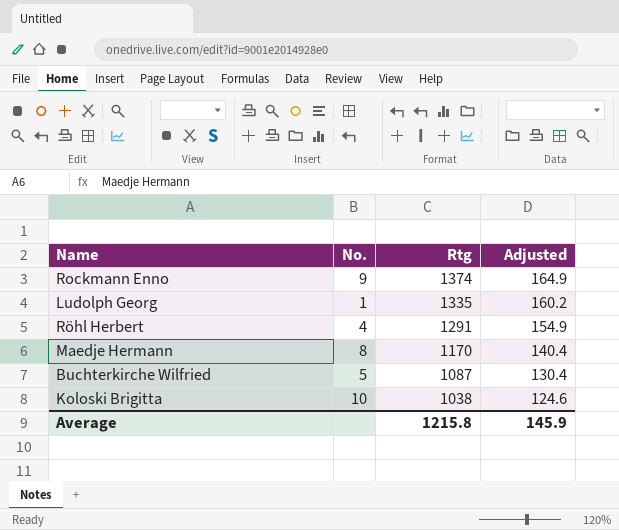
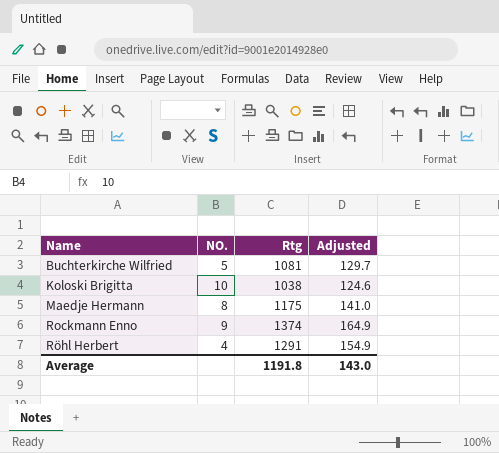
row order: Rtg descending -> Name ascending
column name: No. -> NO.
row Ludolph Georg: 1 | 1335 | 160.2 -> none
Buchterkirche Wilfried | Rtg: 1087 -> 1081
Buchterkirche Wilfried | Adjusted: 130.4 -> 129.7
Maedje Hermann | Rtg: 1170 -> 1175
Maedje Hermann | Adjusted: 140.4 -> 141.0
Average | Rtg: 1215.8 -> 1191.8
Average | Adjusted: 145.9 -> 143.0

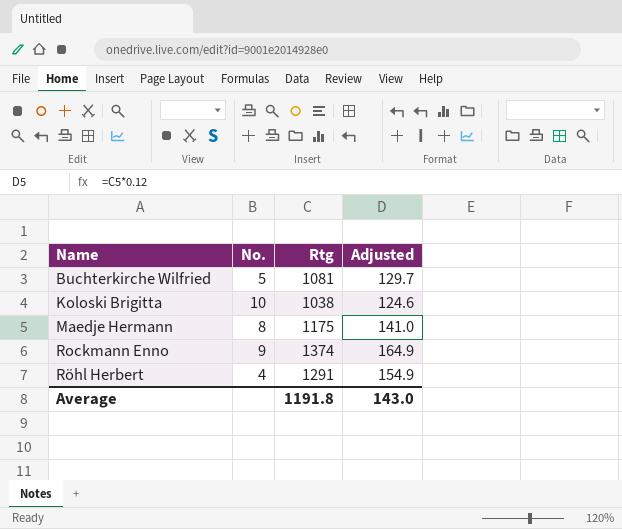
column name: NO. -> No.

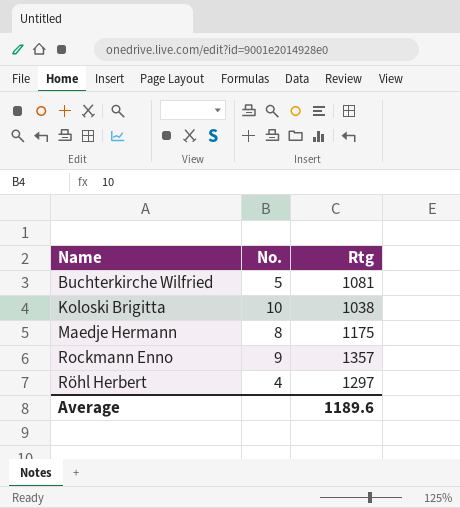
column Adjusted | formula: [Rtg] * 0.12 -> none
Rockmann Enno | Rtg: 1374 -> 1357
Röhl Herbert | Rtg: 1291 -> 1297
Average | Rtg: 1191.8 -> 1189.6

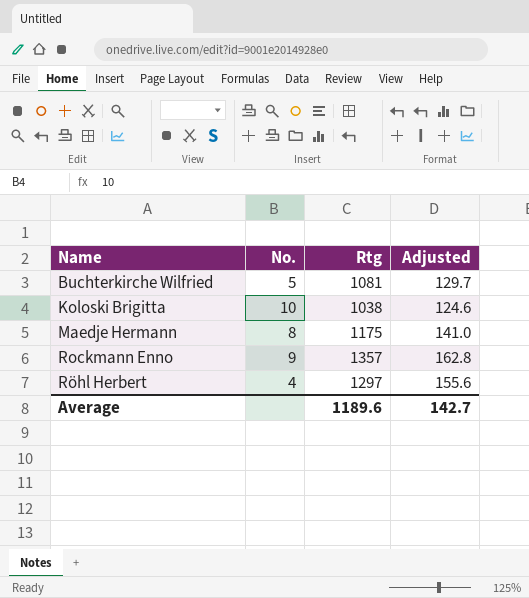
column Adjusted | formula: none -> [Rtg] * 0.12

